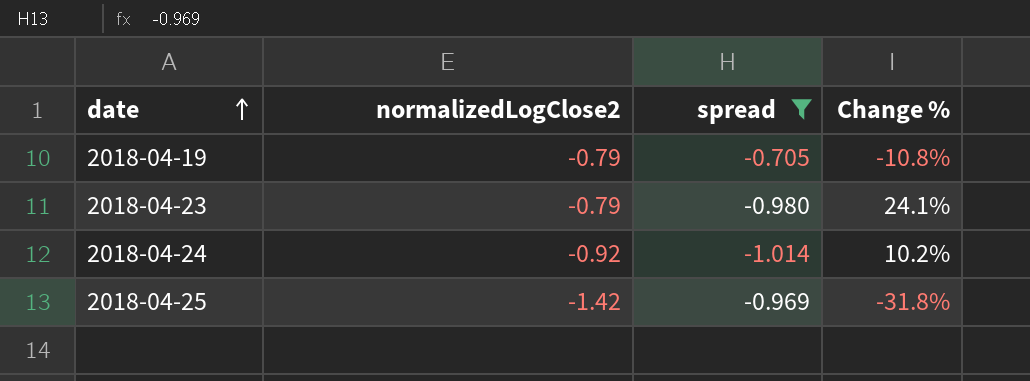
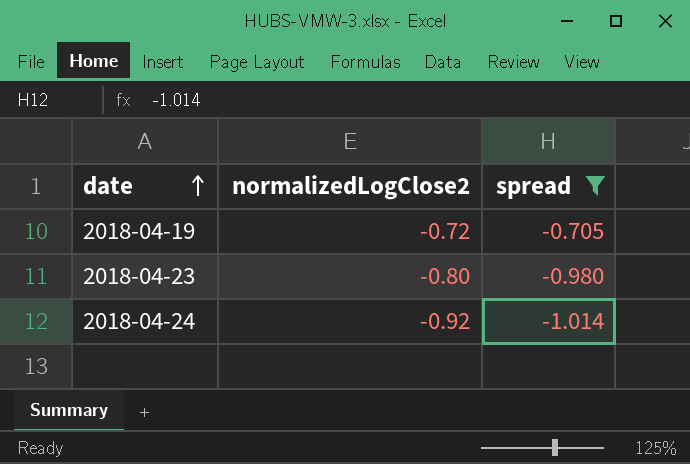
column Change % | formula: ([spread] - [normalizedLogClose2]) / [normalizedLogClose2] -> none
row 2018-04-25: -1.42 | -0.969 | -31.8% -> none
2018-04-19 | normalizedLogClose2: -0.79 -> -0.72
2018-04-23 | normalizedLogClose2: -0.79 -> -0.80

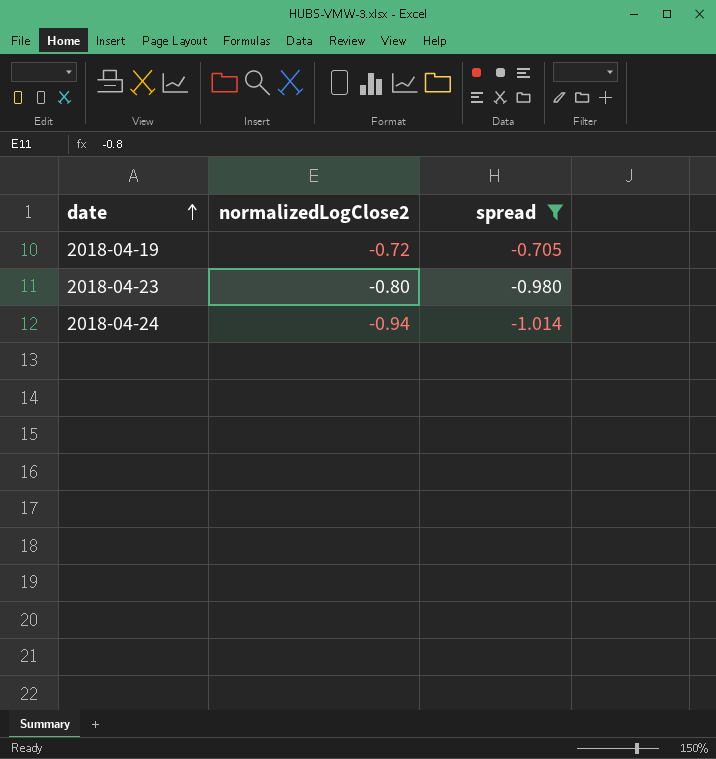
2018-04-24 | normalizedLogClose2: -0.92 -> -0.94

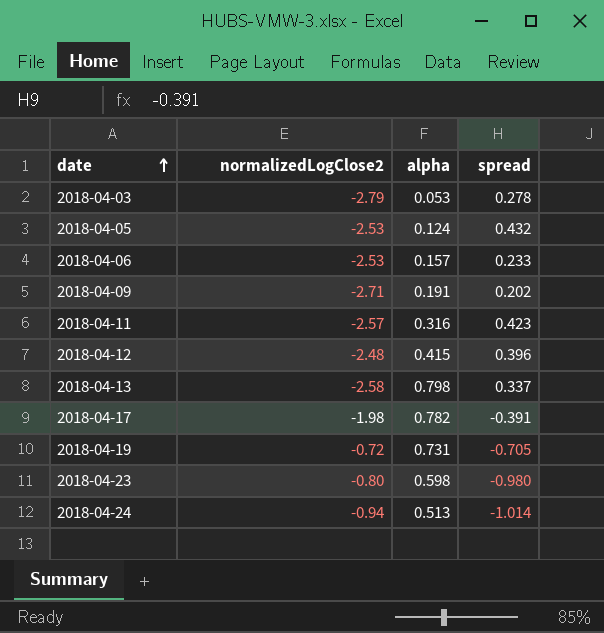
filter: spread <= -0.705 -> none
column alpha | position: none -> 3

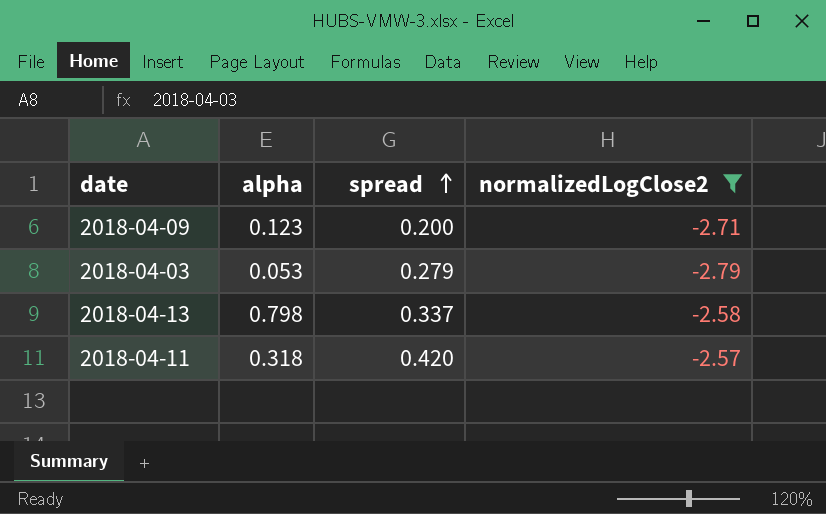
filter: none -> normalizedLogClose2 <= -2.57
row order: date ascending -> spread ascending
column normalizedLogClose2 | position: 2 -> 4
2018-04-09 | alpha: 0.191 -> 0.123
2018-04-09 | spread: 0.202 -> 0.200
2018-04-03 | spread: 0.278 -> 0.279
2018-04-11 | alpha: 0.316 -> 0.318
2018-04-11 | spread: 0.423 -> 0.420

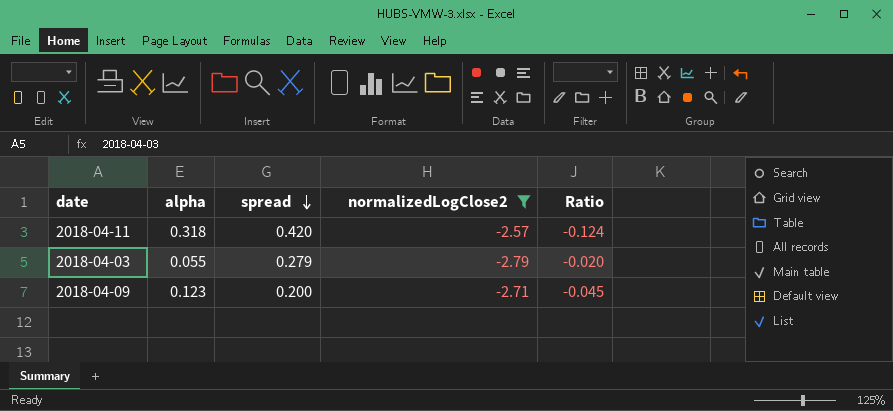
row order: spread ascending -> spread descending
column Ratio | formula: none -> [alpha] / [normalizedLogClose2]
row 2018-04-13: 0.798 | 0.337 | -2.58 -> none
2018-04-03 | alpha: 0.053 -> 0.055

